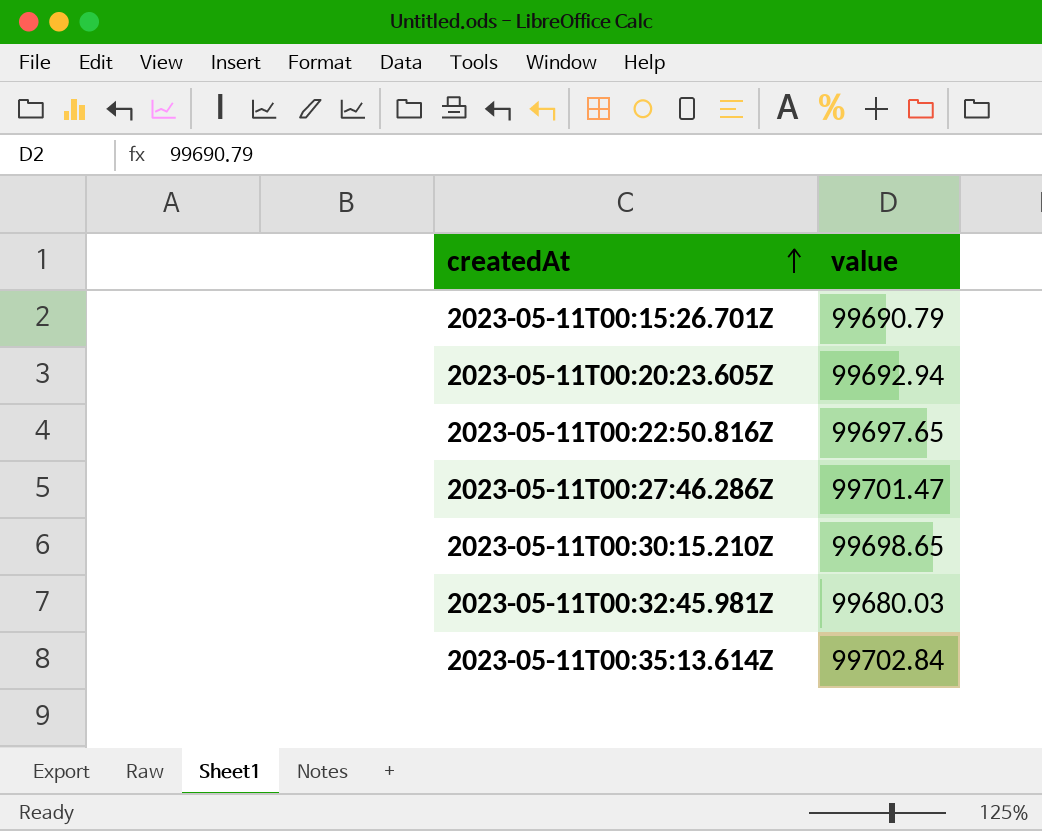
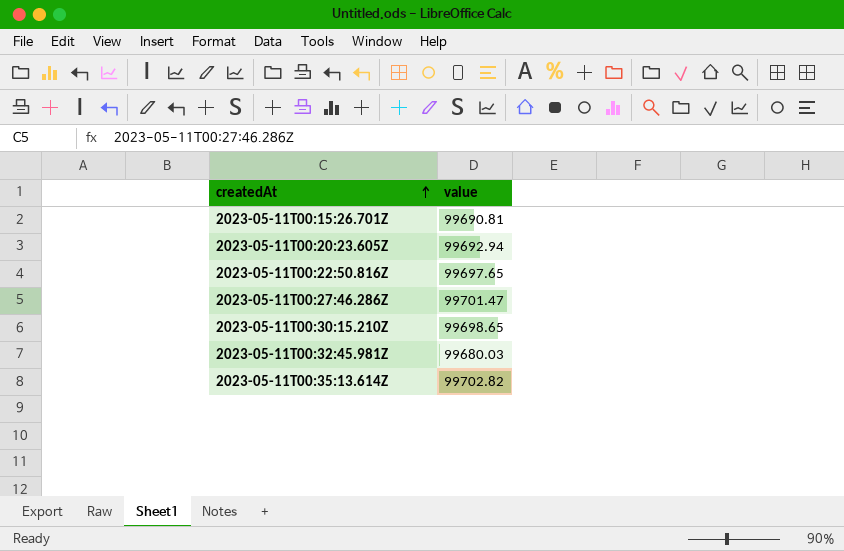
2023-05-11T00:15:26.701Z | value: 99690.79 -> 99690.81
2023-05-11T00:35:13.614Z | value: 99702.84 -> 99702.82

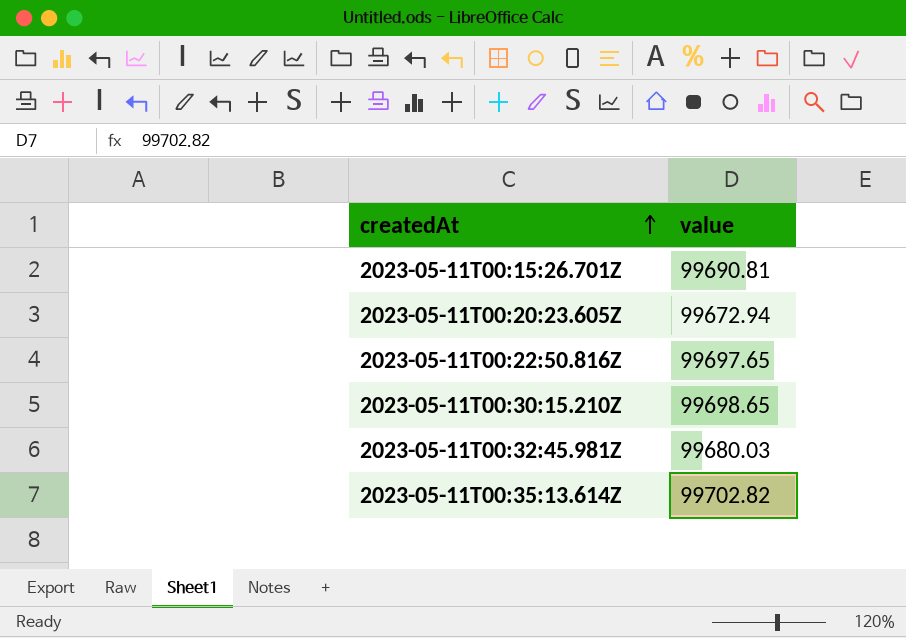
row 2023-05-11T00:27:46.286Z: 99701.47 -> none
2023-05-11T00:20:23.605Z | value: 99692.94 -> 99672.94

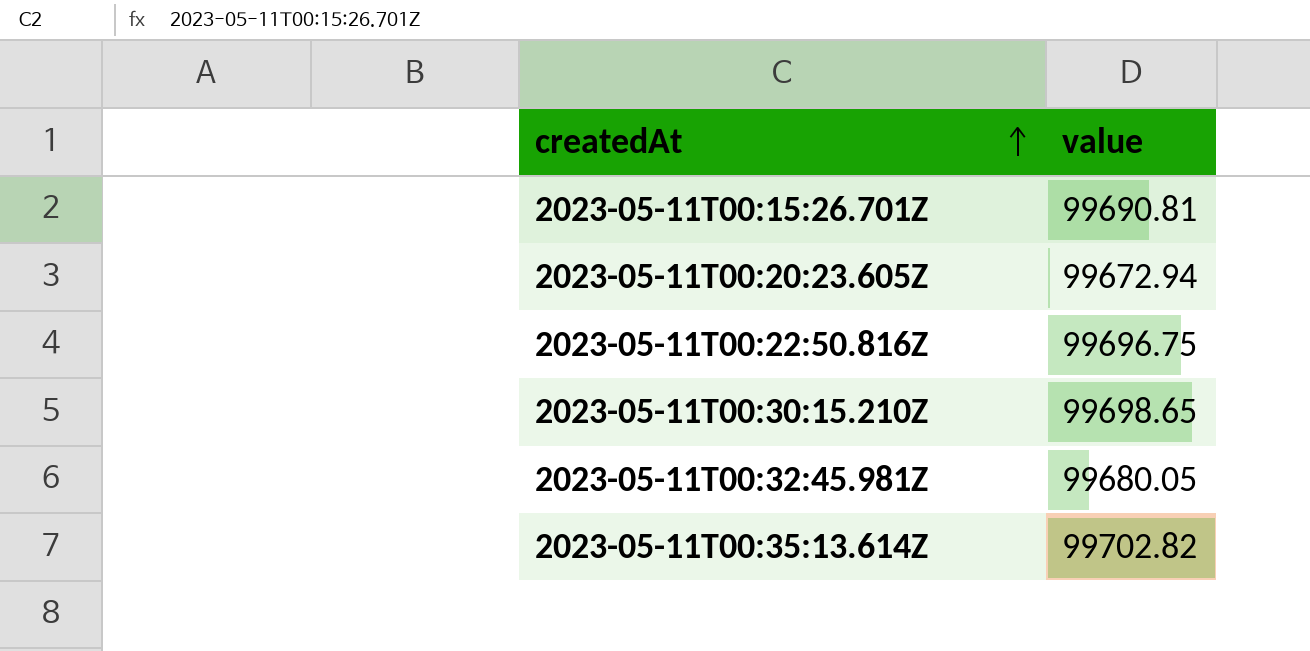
2023-05-11T00:22:50.816Z | value: 99697.65 -> 99696.75
2023-05-11T00:32:45.981Z | value: 99680.03 -> 99680.05

